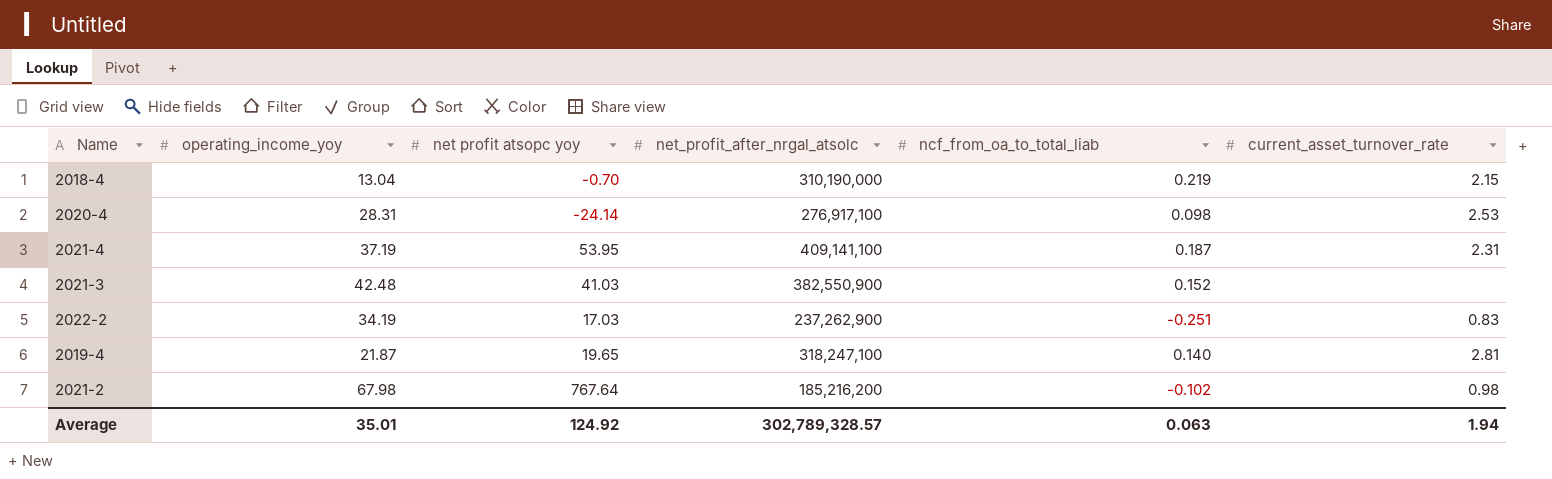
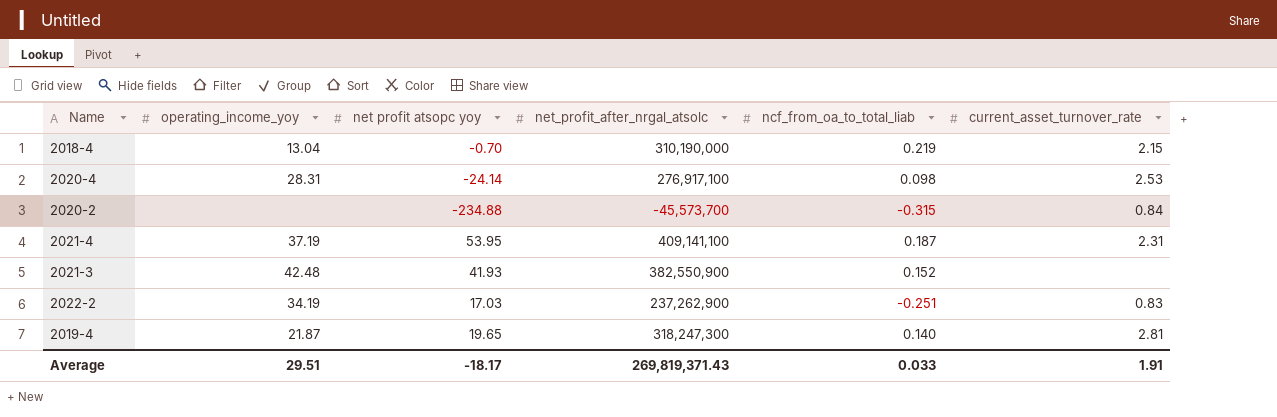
row 2021-2: 67.98 | 767.64 | 185,216,200 | -0.102 | 0.98 -> none
row 2020-2: none -> none | -234.88 | -45,573,700 | -0.315 | 0.84
2021-3 | net profit atsopc yoy: 41.03 -> 41.93
2019-4 | net_profit_after_nrgal_atsolc: 318,247,100 -> 318,247,300
Average | operating_income_yoy: 35.01 -> 29.51
Average | net profit atsopc yoy: 124.92 -> -18.17
Average | net_profit_after_nrgal_atsolc: 302,789,328.57 -> 269,819,371.43
Average | ncf_from_oa_to_total_liab: 0.063 -> 0.033
Average | current_asset_turnover_rate: 1.94 -> 1.91

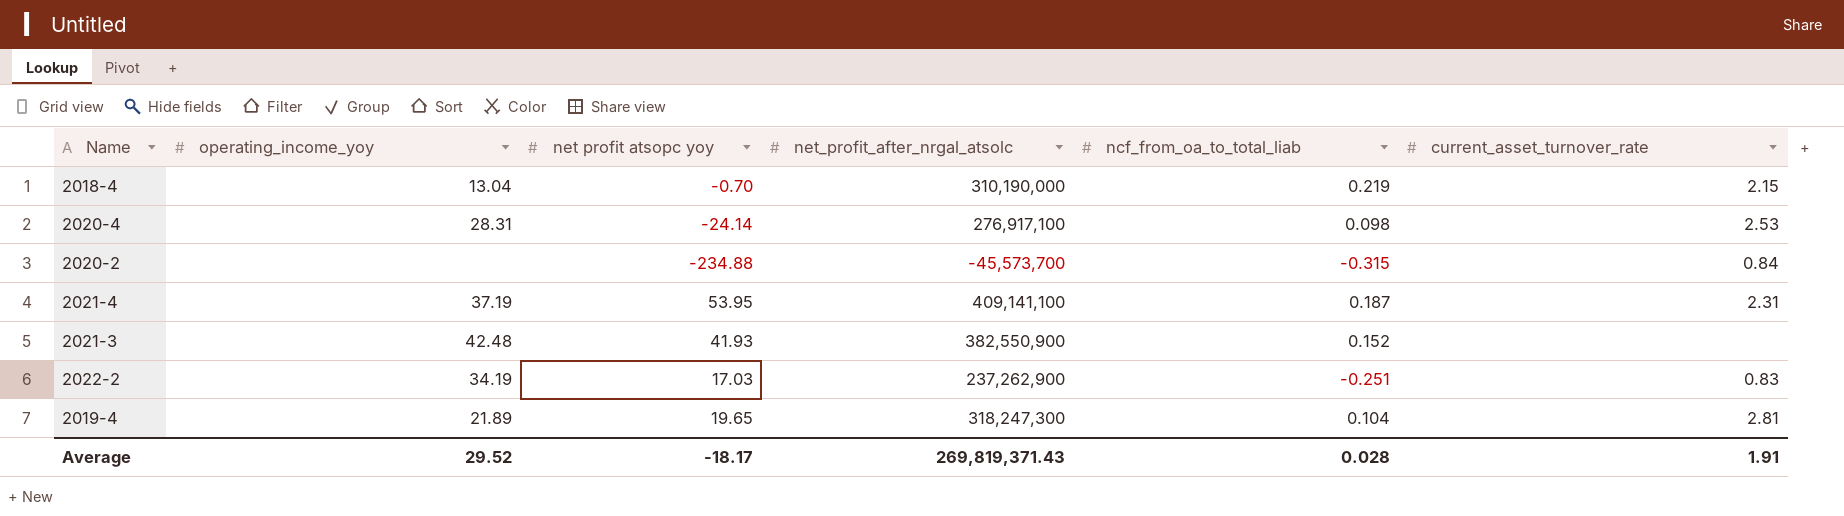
2019-4 | operating_income_yoy: 21.87 -> 21.89
2019-4 | ncf_from_oa_to_total_liab: 0.140 -> 0.104
Average | operating_income_yoy: 29.51 -> 29.52
Average | ncf_from_oa_to_total_liab: 0.033 -> 0.028

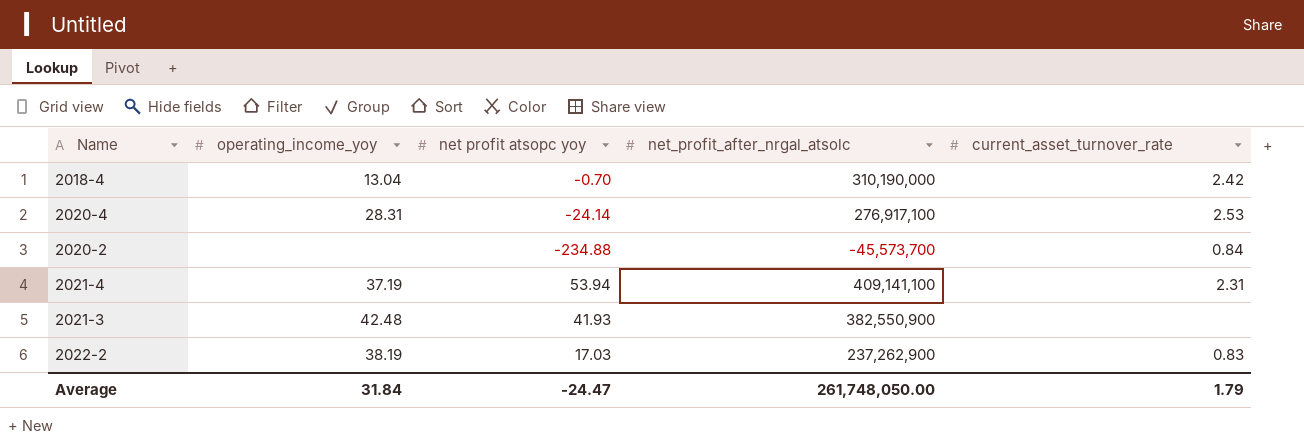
column ncf_from_oa_to_total_liab | position: 5 -> none
row 2019-4: 21.89 | 19.65 | 318,247,300 | 0.104 | 2.81 -> none
2018-4 | current_asset_turnover_rate: 2.15 -> 2.42
2021-4 | net profit atsopc yoy: 53.95 -> 53.94
2022-2 | operating_income_yoy: 34.19 -> 38.19
Average | operating_income_yoy: 29.52 -> 31.84
Average | net profit atsopc yoy: -18.17 -> -24.47
Average | net_profit_after_nrgal_atsolc: 269,819,371.43 -> 261,748,050.00
Average | current_asset_turnover_rate: 1.91 -> 1.79

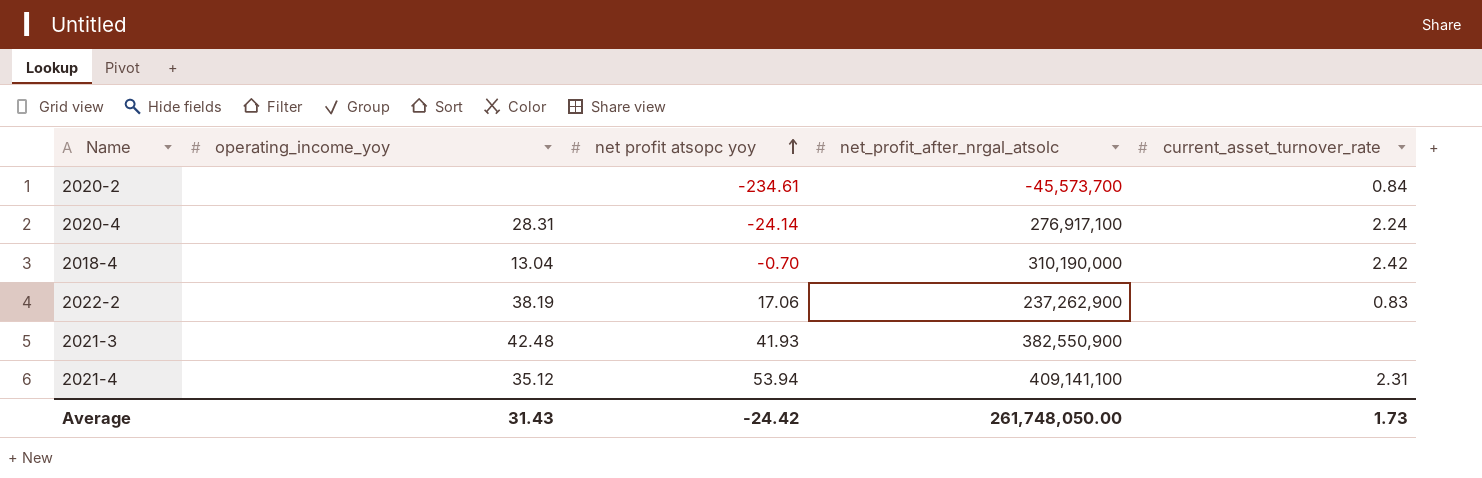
row order: none -> net profit atsopc yoy ascending
2020-2 | net profit atsopc yoy: -234.88 -> -234.61
2020-4 | current_asset_turnover_rate: 2.53 -> 2.24
2022-2 | net profit atsopc yoy: 17.03 -> 17.06
2021-4 | operating_income_yoy: 37.19 -> 35.12
Average | operating_income_yoy: 31.84 -> 31.43
Average | net profit atsopc yoy: -24.47 -> -24.42
Average | current_asset_turnover_rate: 1.79 -> 1.73

